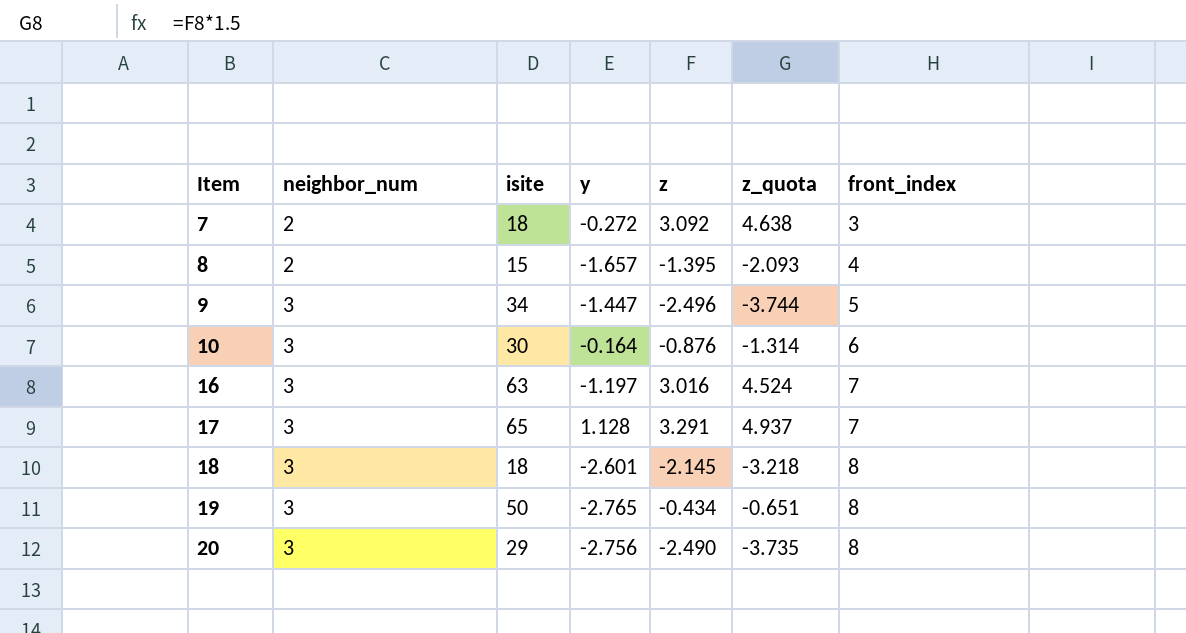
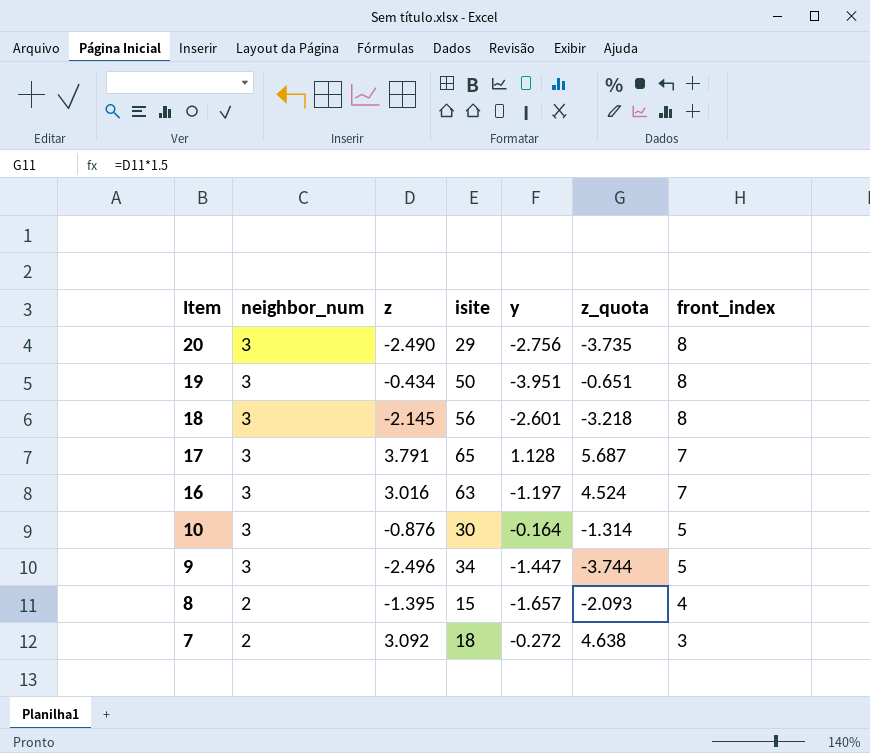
row order: Item ascending -> Item descending
column z | position: 5 -> 3
19 | y: -2.765 -> -3.951
18 | isite: 18 -> 56
17 | z: 3.291 -> 3.791
17 | z_quota: 4.937 -> 5.687
10 | front_index: 6 -> 5

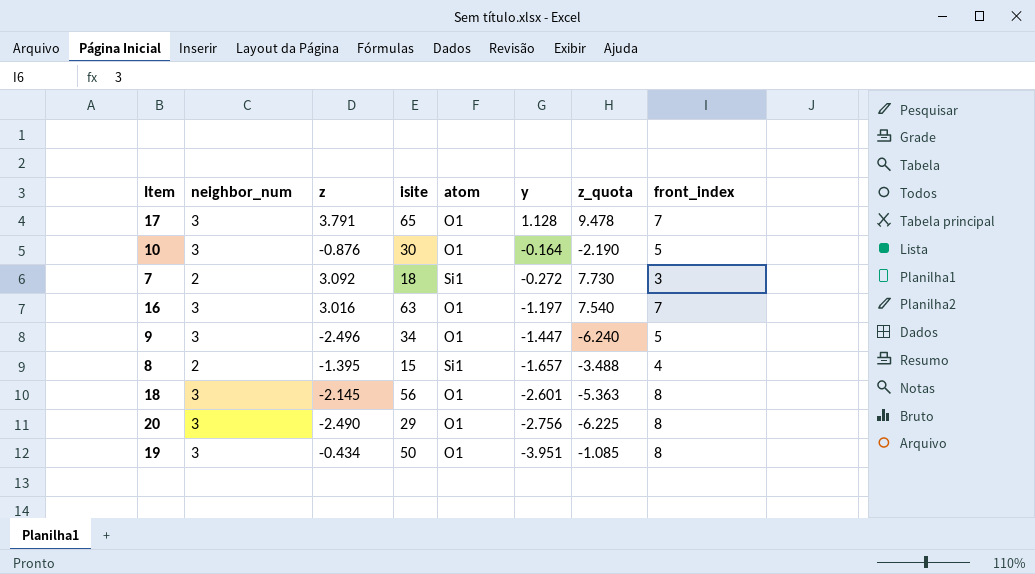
row order: Item descending -> y descending
column atom | position: none -> 5
column z_quota | formula: [z] * 1.5 -> [z] * 2.5

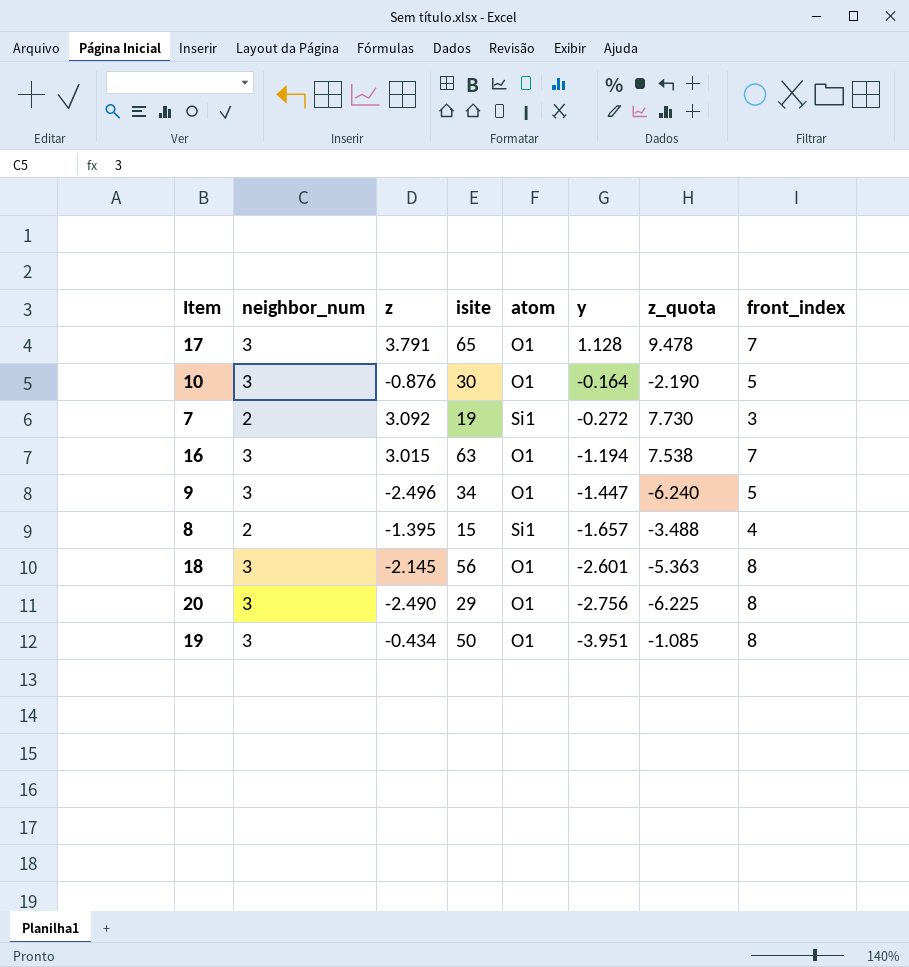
7 | isite: 18 -> 19
16 | z: 3.016 -> 3.015
16 | y: -1.197 -> -1.194
16 | z_quota: 7.540 -> 7.538

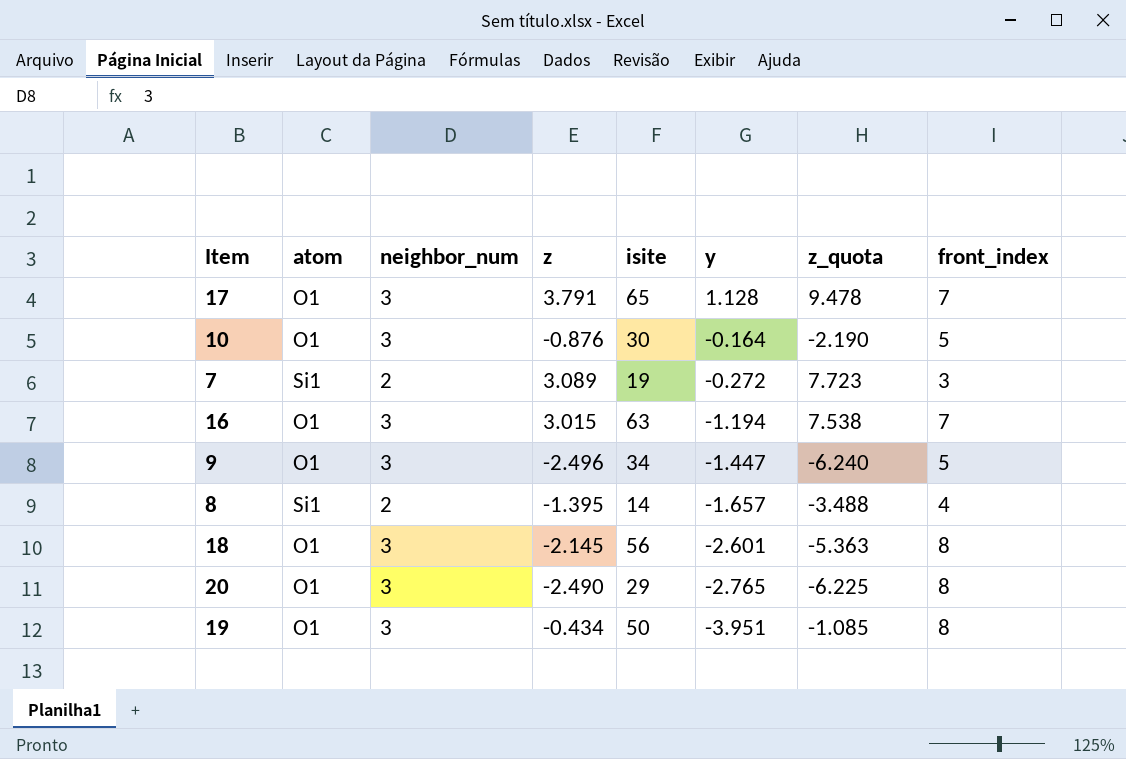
column atom | position: 5 -> 2
7 | z: 3.092 -> 3.089
7 | z_quota: 7.730 -> 7.723
8 | isite: 15 -> 14
20 | y: -2.756 -> -2.765

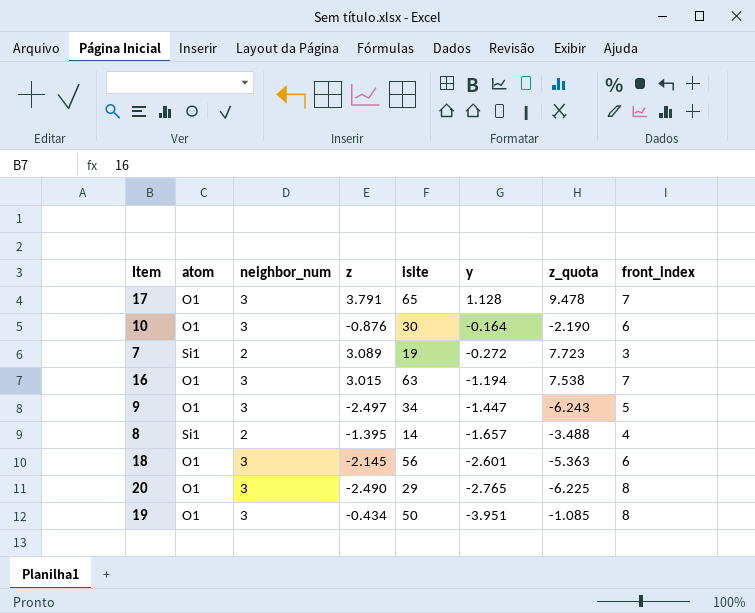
10 | front_index: 5 -> 6
9 | z: -2.496 -> -2.497
9 | z_quota: -6.240 -> -6.243
18 | front_index: 8 -> 6

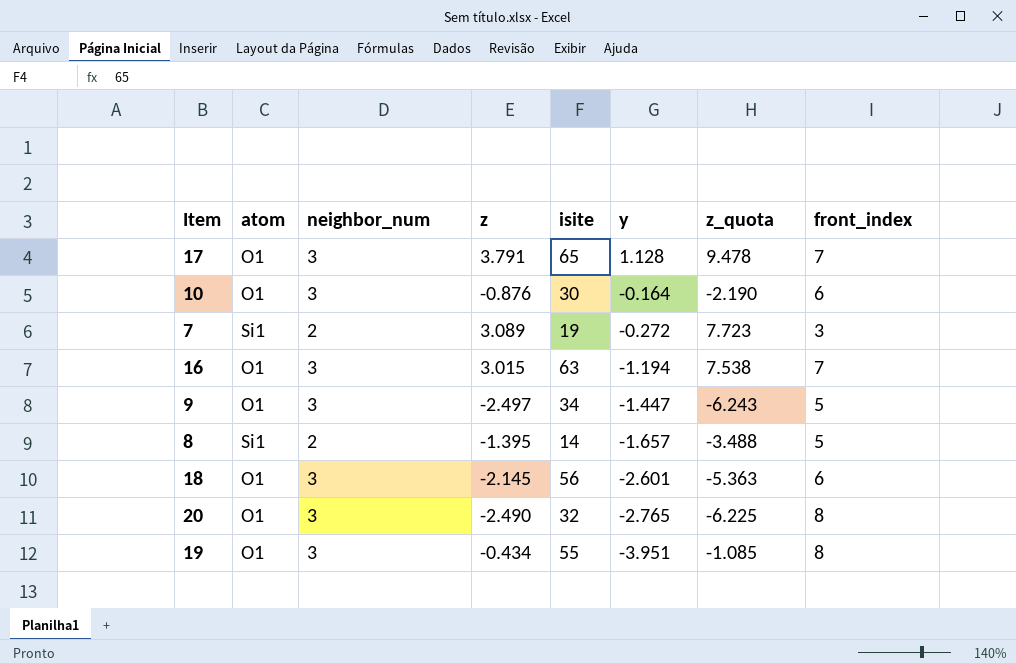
8 | front_index: 4 -> 5
20 | isite: 29 -> 32
19 | isite: 50 -> 55

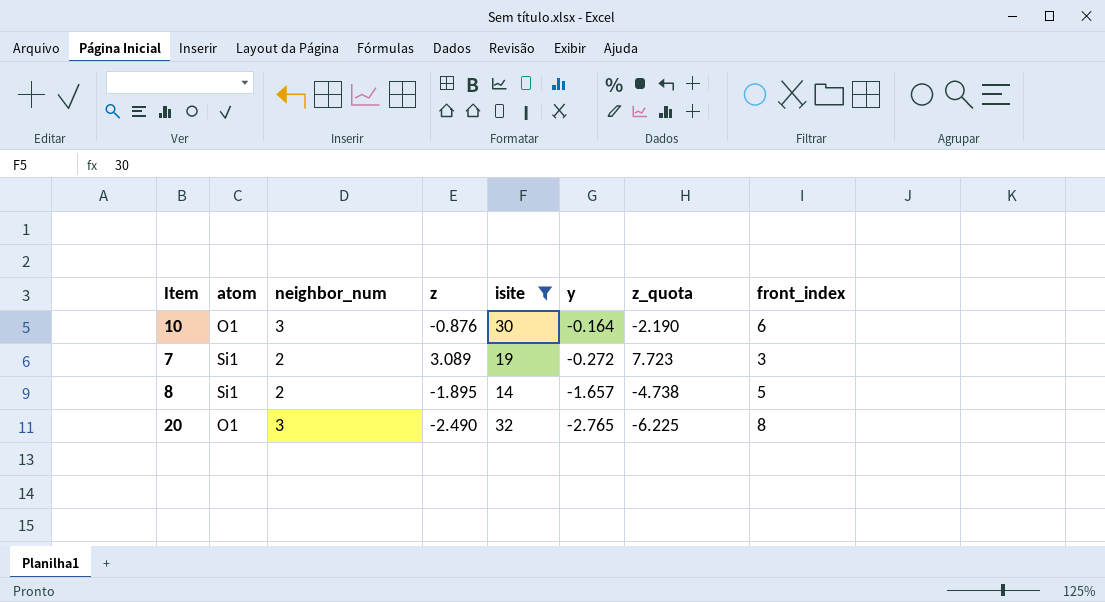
filter: none -> isite <= 32
8 | z: -1.395 -> -1.895
8 | z_quota: -3.488 -> -4.738

